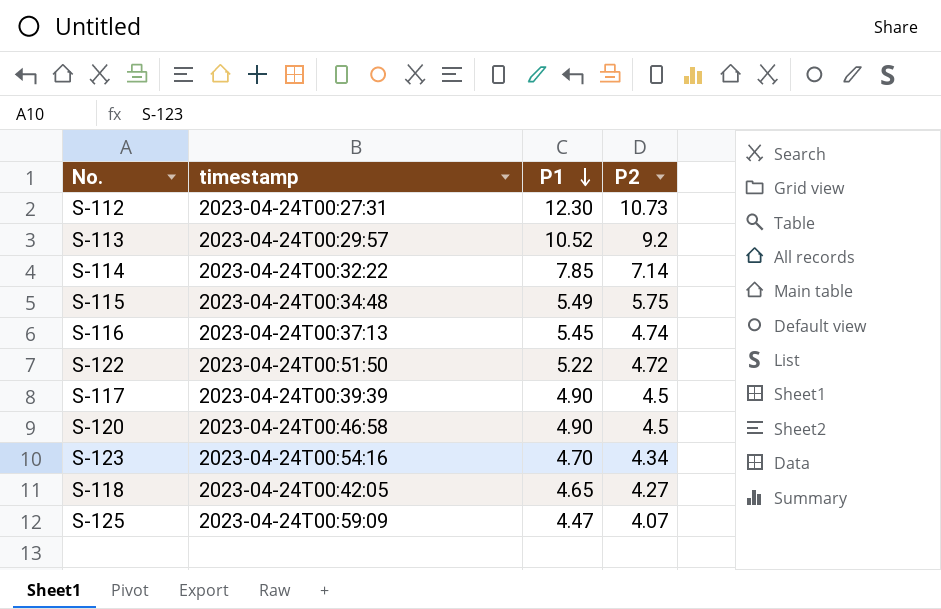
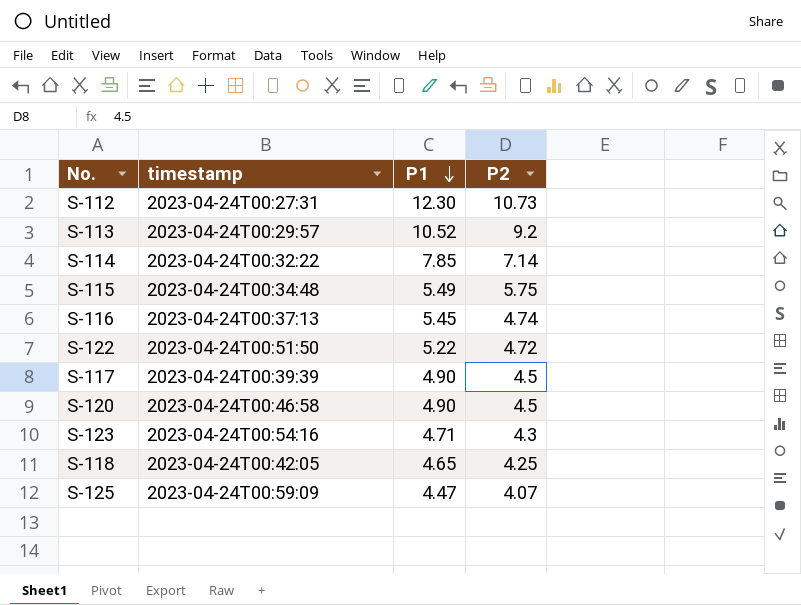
S-123 | P1: 4.70 -> 4.71
S-123 | P2: 4.34 -> 4.3
S-118 | P2: 4.27 -> 4.25

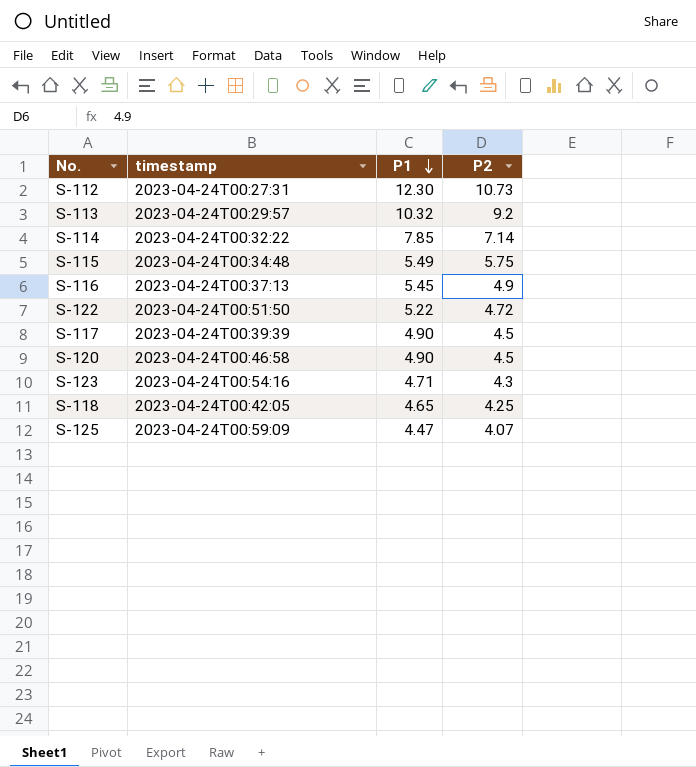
S-113 | P1: 10.52 -> 10.32
S-116 | P2: 4.74 -> 4.9

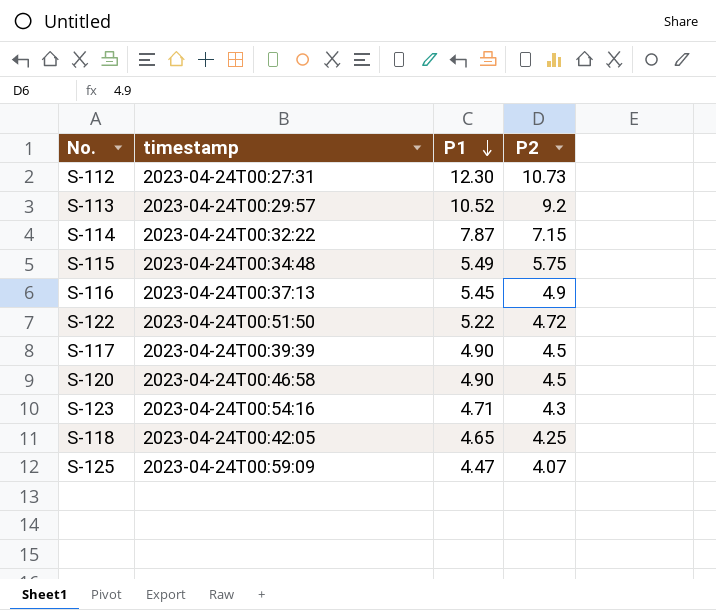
S-113 | P1: 10.32 -> 10.52
S-114 | P1: 7.85 -> 7.87
S-114 | P2: 7.14 -> 7.15

